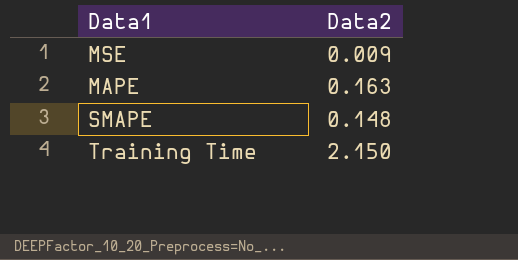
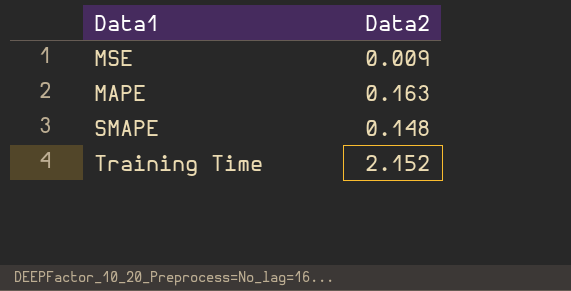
Training Time | Data2: 2.150 -> 2.152

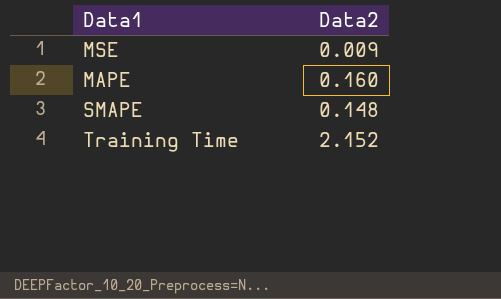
MAPE | Data2: 0.163 -> 0.160

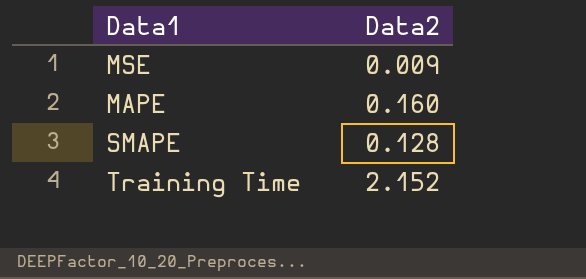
SMAPE | Data2: 0.148 -> 0.128

